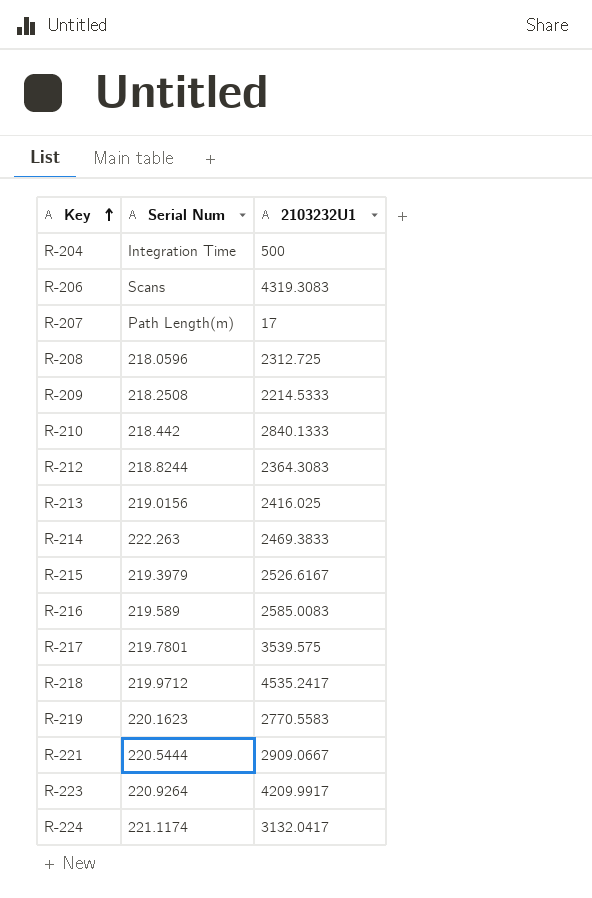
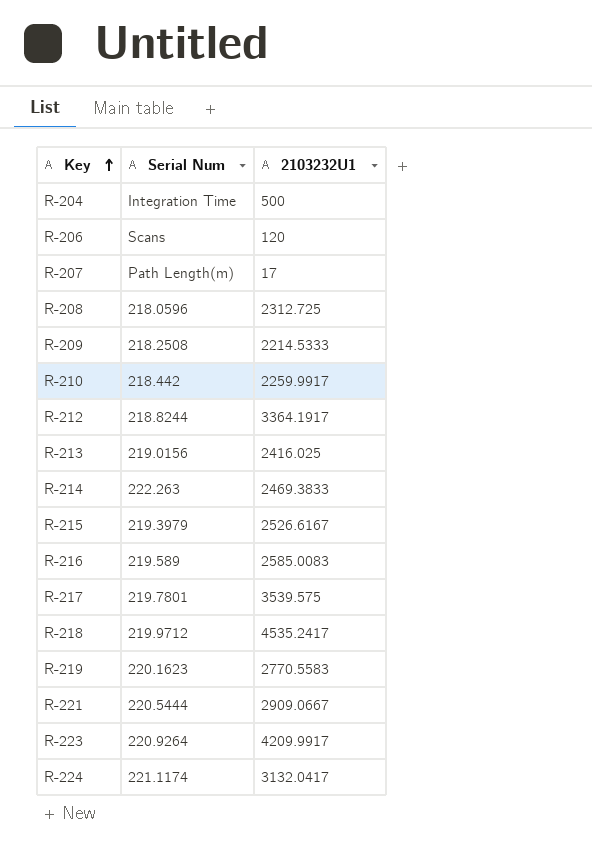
R-206 | 2103232U1: 4319.3083 -> 120
R-210 | 2103232U1: 2840.1333 -> 2259.9917
R-212 | 2103232U1: 2364.3083 -> 3364.1917

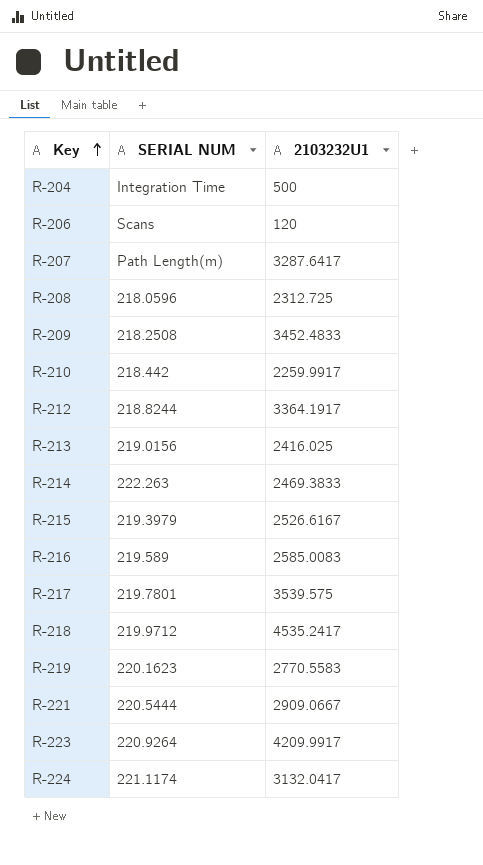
column name: Serial Num -> SERIAL NUM
R-207 | 2103232U1: 17 -> 3287.6417
R-209 | 2103232U1: 2214.5333 -> 3452.4833

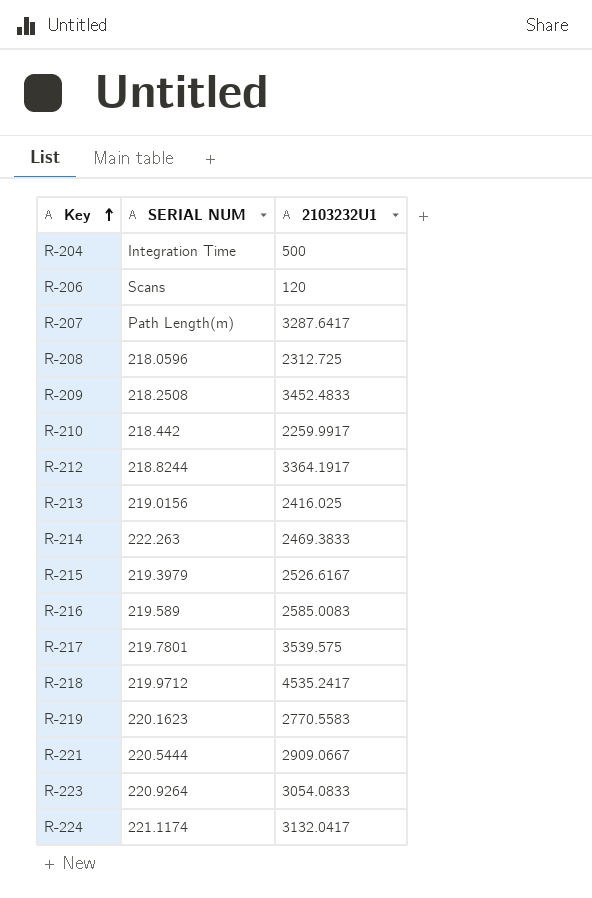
R-223 | 2103232U1: 4209.9917 -> 3054.0833

